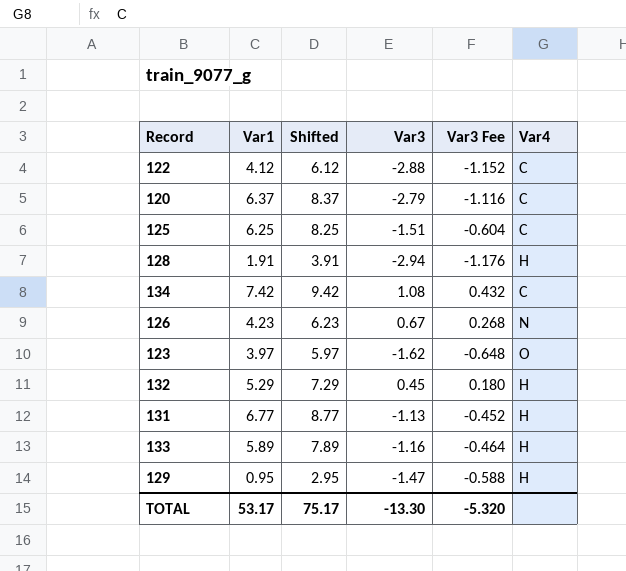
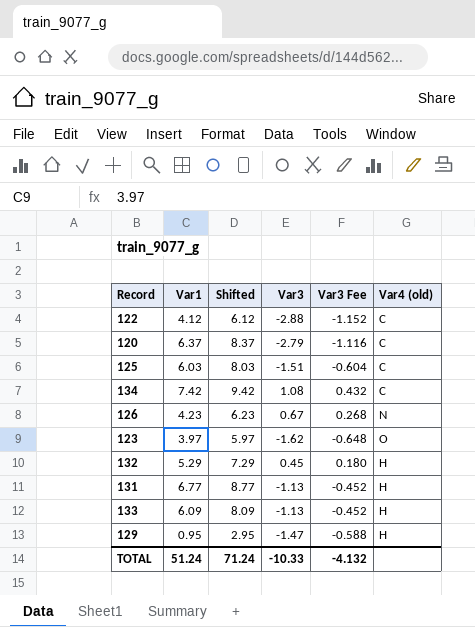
column name: Var4 -> Var4 (old)
row 128: 1.91 | 3.91 | -2.94 | -1.176 | H -> none
125 | Var1: 6.25 -> 6.03
125 | Shifted: 8.25 -> 8.03
133 | Var1: 5.89 -> 6.09
133 | Shifted: 7.89 -> 8.09
133 | Var3: -1.16 -> -1.13
133 | Var3 Fee: -0.464 -> -0.452
TOTAL | Var1: 53.17 -> 51.24
TOTAL | Shifted: 75.17 -> 71.24
TOTAL | Var3: -13.30 -> -10.33
TOTAL | Var3 Fee: -5.320 -> -4.132

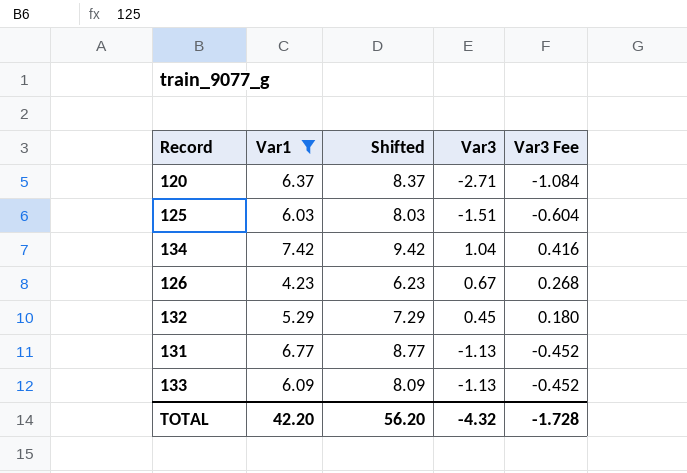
filter: none -> Var1 >= 4.23
column Var4 (old) | position: 6 -> none
120 | Var3: -2.79 -> -2.71
120 | Var3 Fee: -1.116 -> -1.084
134 | Var3: 1.08 -> 1.04
134 | Var3 Fee: 0.432 -> 0.416
TOTAL | Var1: 51.24 -> 42.20
TOTAL | Shifted: 71.24 -> 56.20
TOTAL | Var3: -10.33 -> -4.32
TOTAL | Var3 Fee: -4.132 -> -1.728

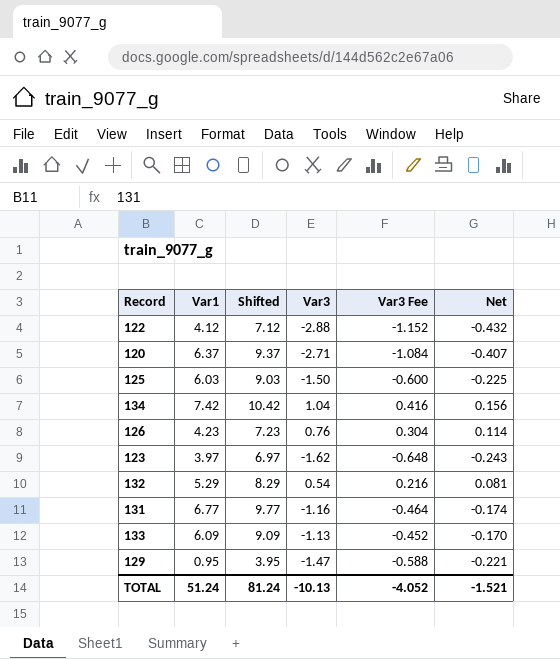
filter: Var1 >= 4.23 -> none
column Shifted | formula: [Var1] + 2 -> [Var1] + 3
column Net | formula: none -> [Var3] * 0.15
125 | Var3: -1.51 -> -1.50
125 | Var3 Fee: -0.604 -> -0.600
126 | Var3: 0.67 -> 0.76
126 | Var3 Fee: 0.268 -> 0.304
132 | Var3: 0.45 -> 0.54
132 | Var3 Fee: 0.180 -> 0.216
131 | Var3: -1.13 -> -1.16
131 | Var3 Fee: -0.452 -> -0.464
TOTAL | Var1: 42.20 -> 51.24
TOTAL | Shifted: 56.20 -> 81.24
TOTAL | Var3: -4.32 -> -10.13
TOTAL | Var3 Fee: -1.728 -> -4.052

